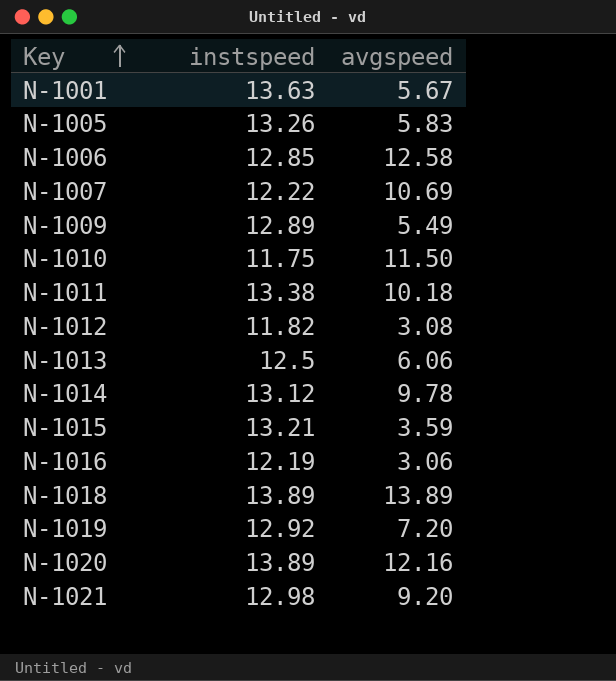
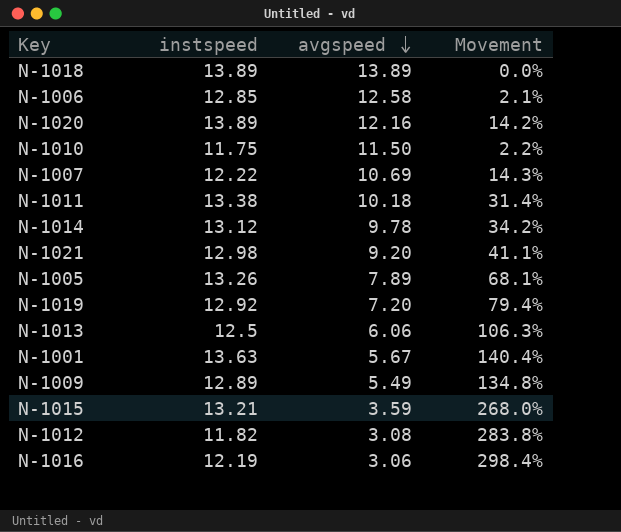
row order: Key ascending -> avgspeed descending
column Movement | formula: none -> ([instspeed] - [avgspeed]) / [avgspeed]
N-1005 | avgspeed: 5.83 -> 7.89

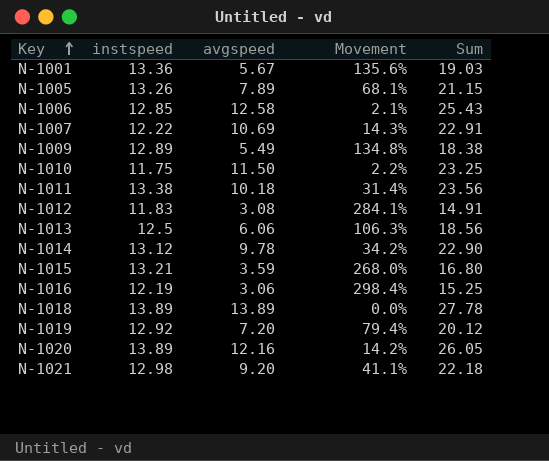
row order: avgspeed descending -> Key ascending
column Sum | formula: none -> [instspeed] + [avgspeed]
N-1001 | instspeed: 13.63 -> 13.36
N-1001 | Movement: 140.4% -> 135.6%
N-1012 | instspeed: 11.82 -> 11.83
N-1012 | Movement: 283.8% -> 284.1%

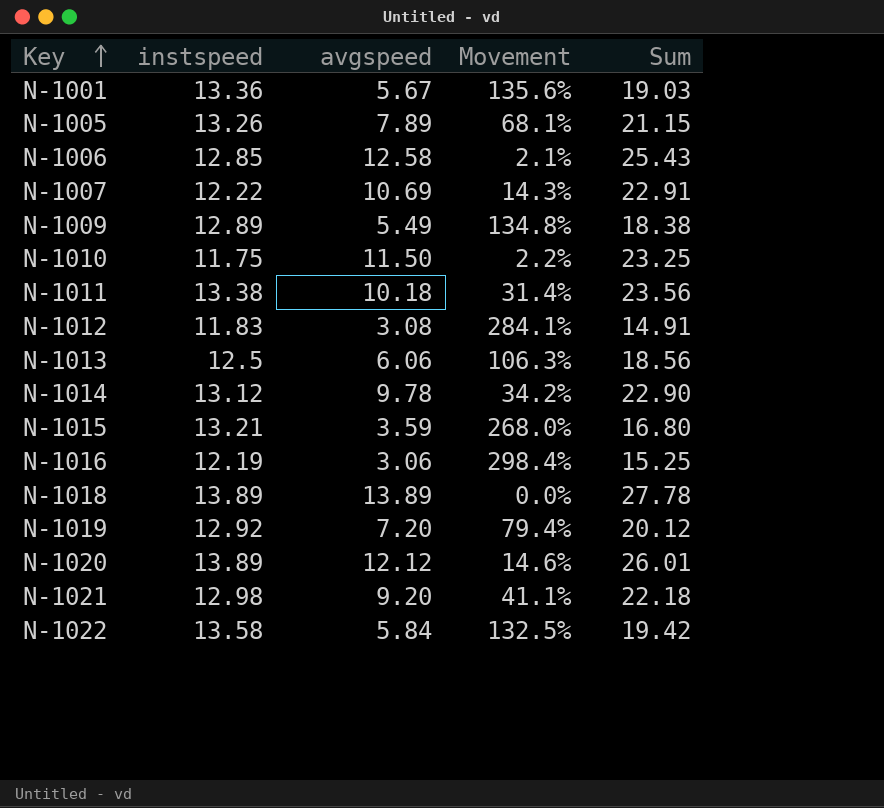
N-1020 | avgspeed: 12.16 -> 12.12
N-1020 | Movement: 14.2% -> 14.6%
N-1020 | Sum: 26.05 -> 26.01
row N-1022: none -> 13.58 | 5.84 | 132.5% | 19.42

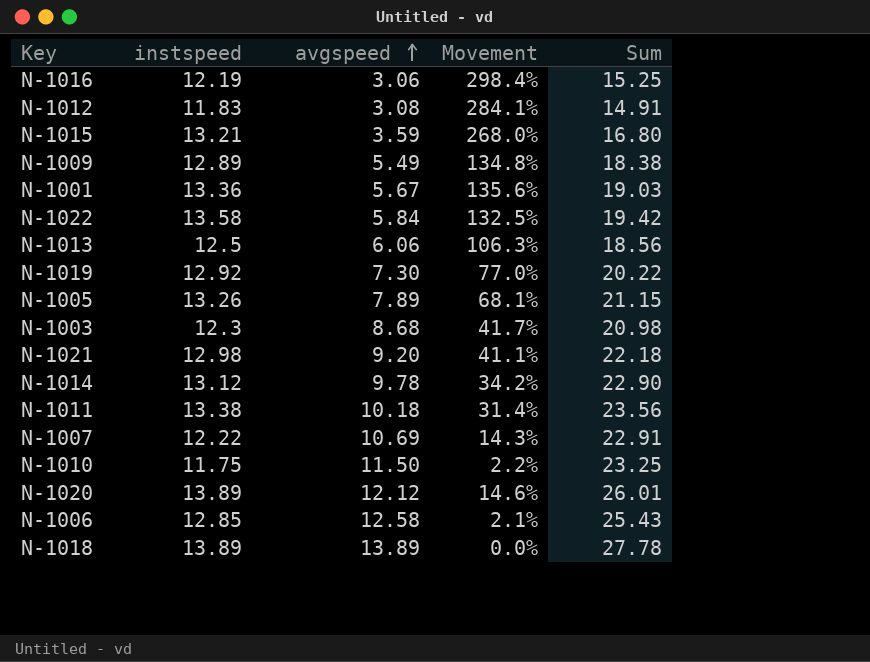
row order: Key ascending -> avgspeed ascending
N-1019 | avgspeed: 7.20 -> 7.30
N-1019 | Movement: 79.4% -> 77.0%
N-1019 | Sum: 20.12 -> 20.22
row N-1003: none -> 12.3 | 8.68 | 41.7% | 20.98

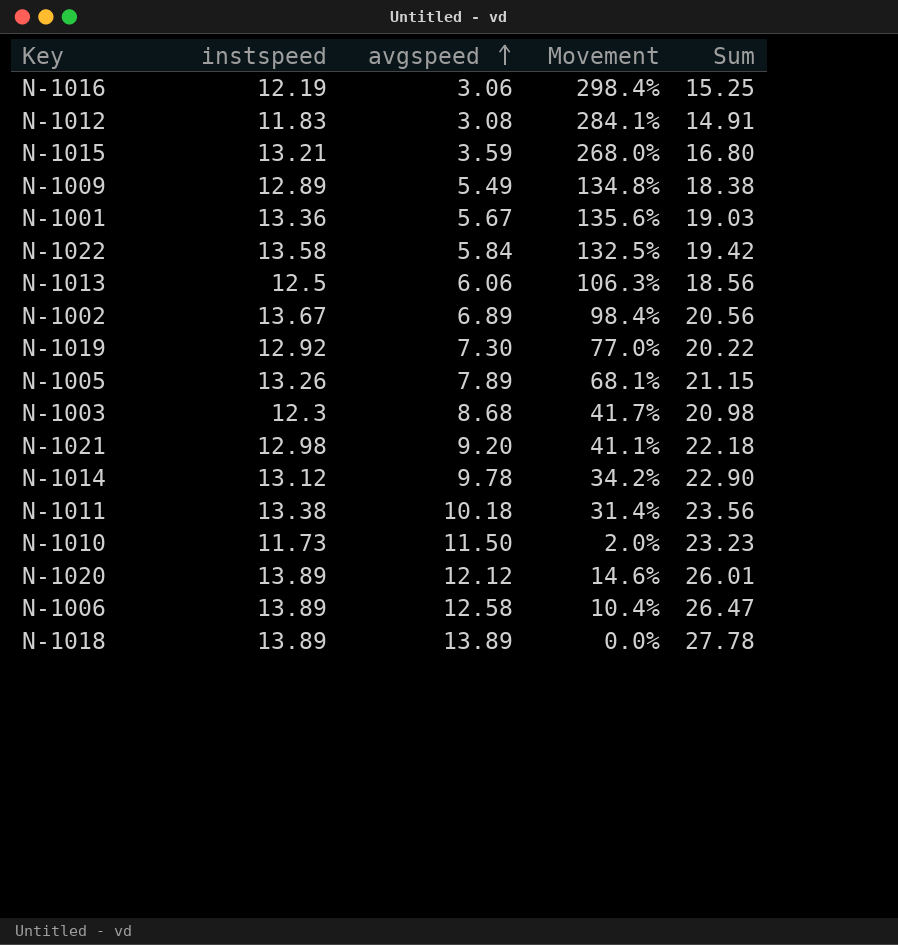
row N-1007: 12.22 | 10.69 | 14.3% | 22.91 -> none
row N-1002: none -> 13.67 | 6.89 | 98.4% | 20.56
N-1010 | instspeed: 11.75 -> 11.73
N-1010 | Movement: 2.2% -> 2.0%
N-1010 | Sum: 23.25 -> 23.23
N-1006 | instspeed: 12.85 -> 13.89
N-1006 | Movement: 2.1% -> 10.4%
N-1006 | Sum: 25.43 -> 26.47

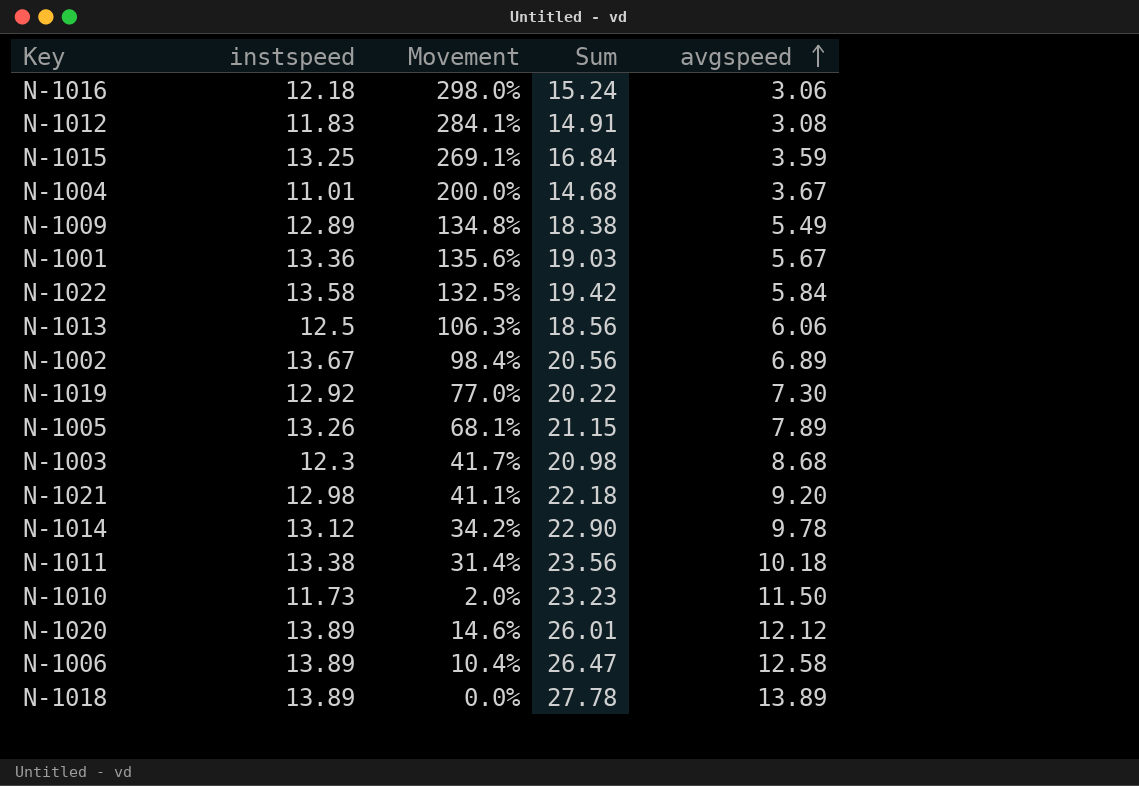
column avgspeed | position: 3 -> 5
N-1016 | instspeed: 12.19 -> 12.18
N-1016 | Movement: 298.4% -> 298.0%
N-1016 | Sum: 15.25 -> 15.24
N-1015 | instspeed: 13.21 -> 13.25
N-1015 | Movement: 268.0% -> 269.1%
N-1015 | Sum: 16.80 -> 16.84
row N-1004: none -> 11.01 | 200.0% | 14.68 | 3.67

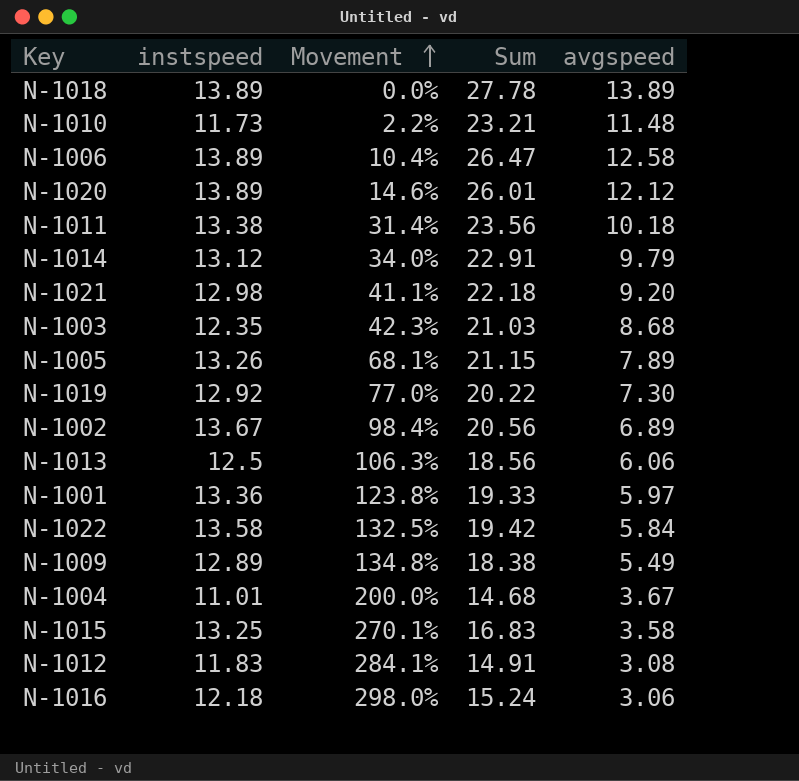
row order: avgspeed ascending -> Movement ascending
N-1010 | Movement: 2.0% -> 2.2%
N-1010 | Sum: 23.23 -> 23.21
N-1010 | avgspeed: 11.50 -> 11.48
N-1014 | Movement: 34.2% -> 34.0%
N-1014 | Sum: 22.90 -> 22.91
N-1014 | avgspeed: 9.78 -> 9.79
N-1003 | instspeed: 12.3 -> 12.35
N-1003 | Movement: 41.7% -> 42.3%
N-1003 | Sum: 20.98 -> 21.03
N-1001 | Movement: 135.6% -> 123.8%
N-1001 | Sum: 19.03 -> 19.33
N-1001 | avgspeed: 5.67 -> 5.97
N-1015 | Movement: 269.1% -> 270.1%
N-1015 | Sum: 16.84 -> 16.83
N-1015 | avgspeed: 3.59 -> 3.58

